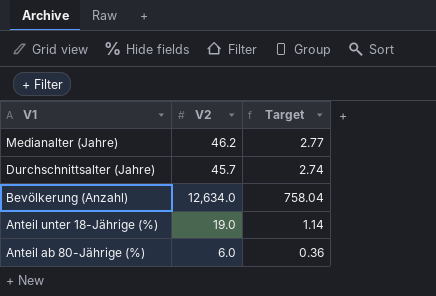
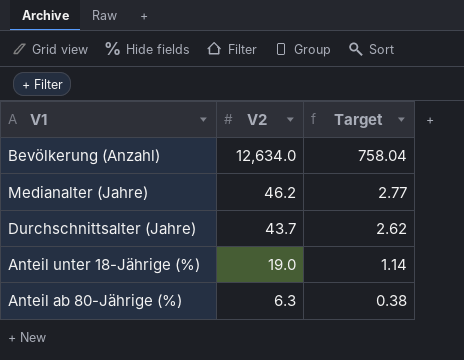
row order: V1 descending -> V2 descending
Durchschnittsalter (Jahre) | V2: 45.7 -> 43.7
Durchschnittsalter (Jahre) | Target: 2.74 -> 2.62
Anteil ab 80-Jährige (%) | V2: 6.0 -> 6.3
Anteil ab 80-Jährige (%) | Target: 0.36 -> 0.38

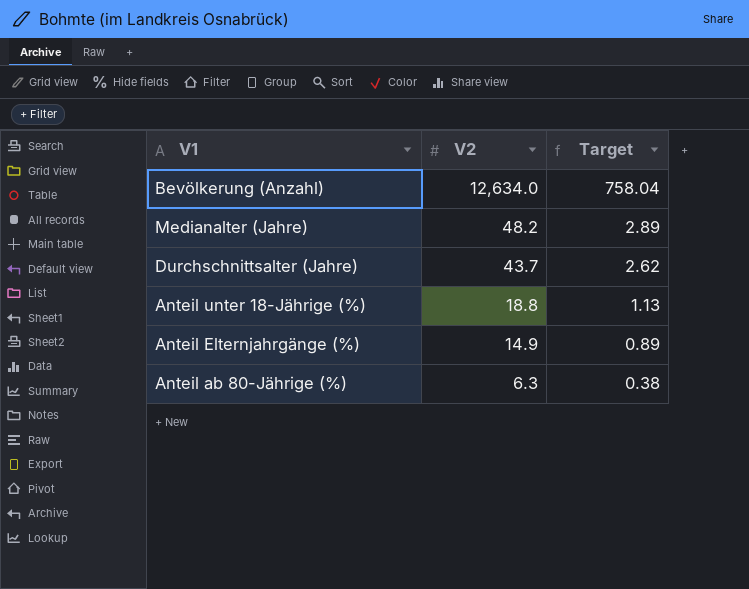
Medianalter (Jahre) | V2: 46.2 -> 48.2
Medianalter (Jahre) | Target: 2.77 -> 2.89
Anteil unter 18-Jährige (%) | V2: 19.0 -> 18.8
Anteil unter 18-Jährige (%) | Target: 1.14 -> 1.13
row Anteil Elternjahrgänge (%): none -> 14.9 | 0.89

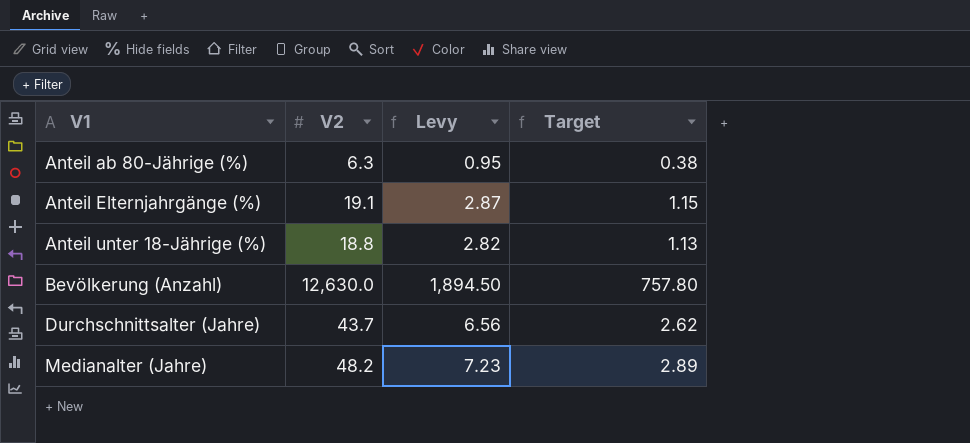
row order: V2 descending -> V1 ascending
column Levy | formula: none -> [V2] * 0.15
Anteil Elternjahrgänge (%) | V2: 14.9 -> 19.1
Anteil Elternjahrgänge (%) | Target: 0.89 -> 1.15
Bevölkerung (Anzahl) | V2: 12,634.0 -> 12,630.0
Bevölkerung (Anzahl) | Target: 758.04 -> 757.80

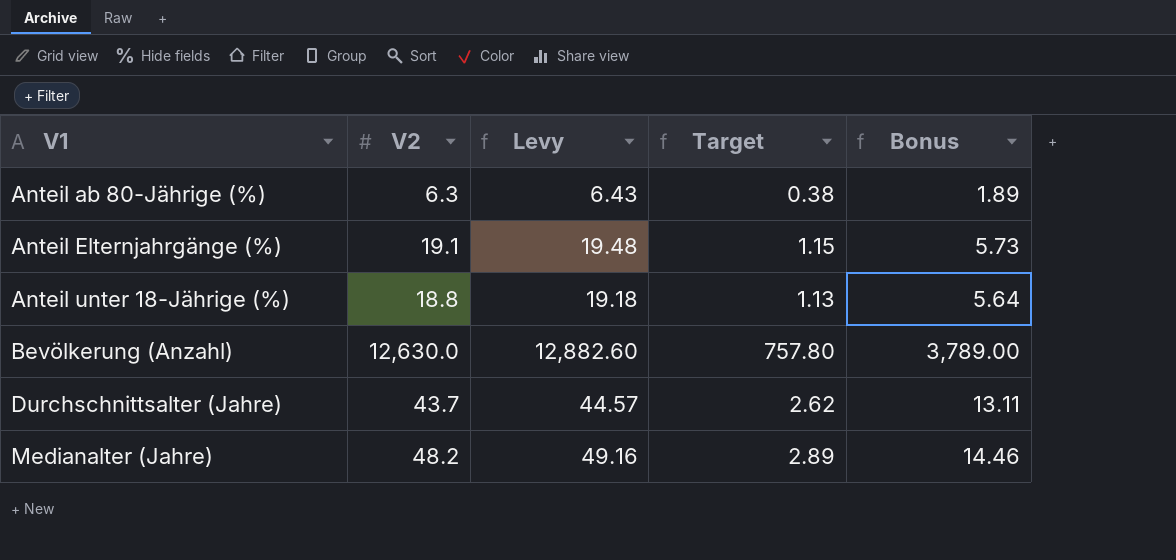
column Levy | formula: [V2] * 0.15 -> [V2] * 1.02
column Bonus | formula: none -> [V2] * 0.3

